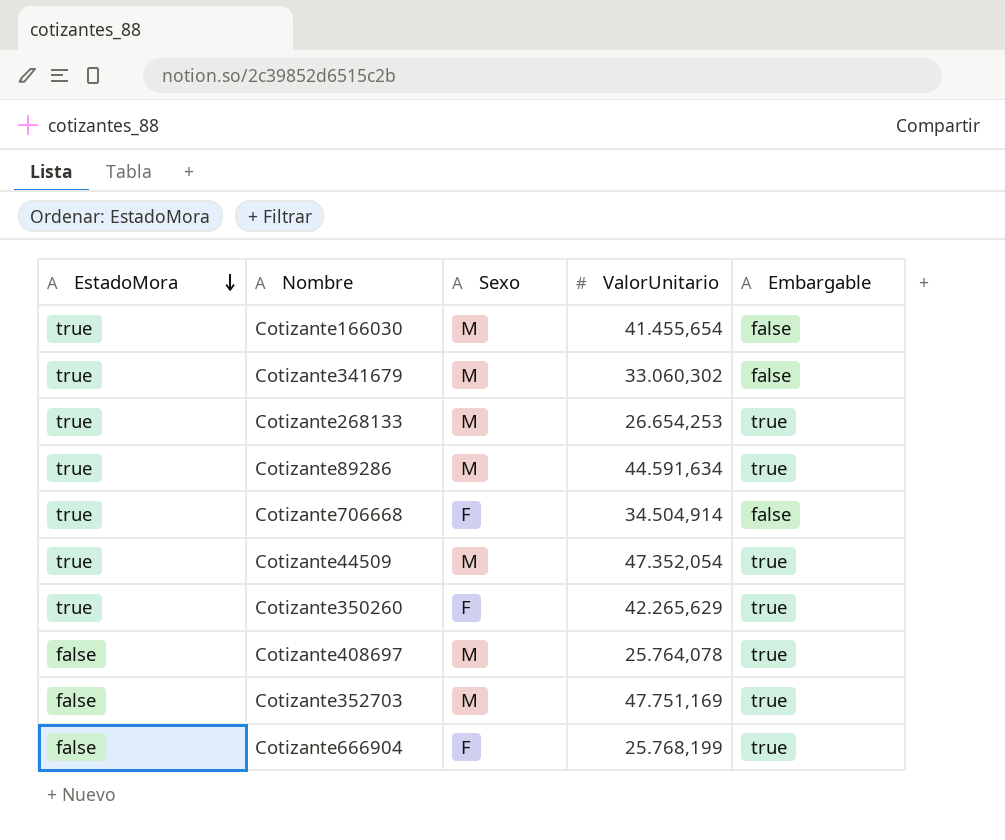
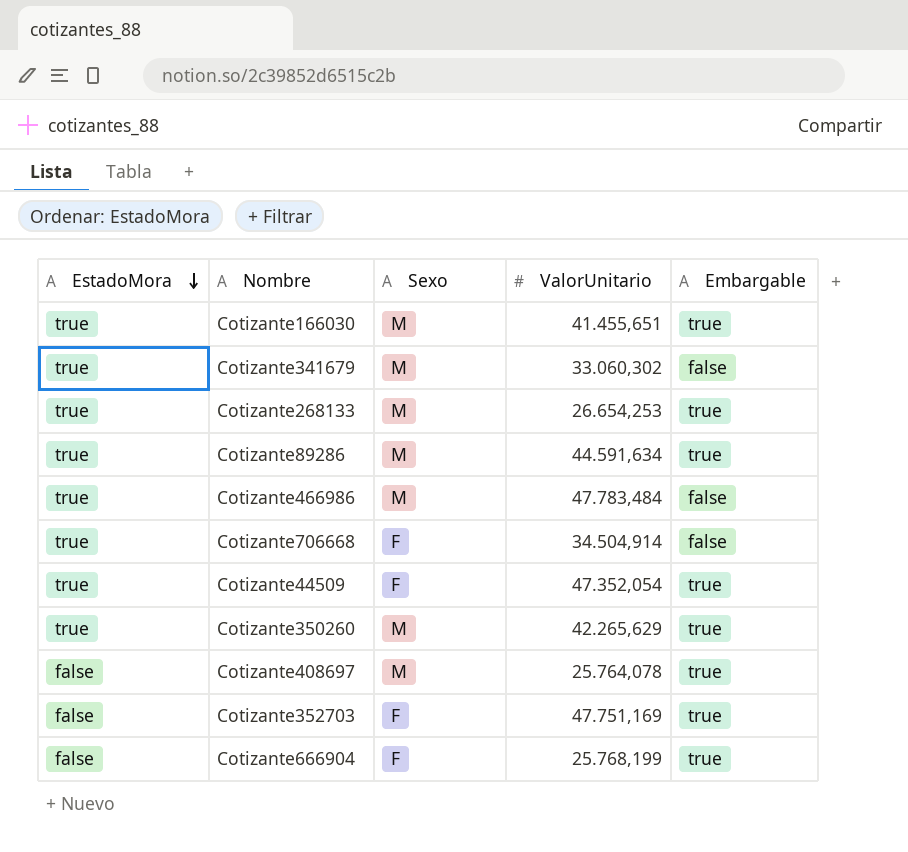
Cotizante166030 | ValorUnitario: 41.455,654 -> 41.455,651
Cotizante166030 | Embargable: false -> true
row Cotizante466986: none -> true | M | 47.783,484 | false
Cotizante44509 | Sexo: M -> F
Cotizante350260 | Sexo: F -> M
Cotizante352703 | Sexo: M -> F

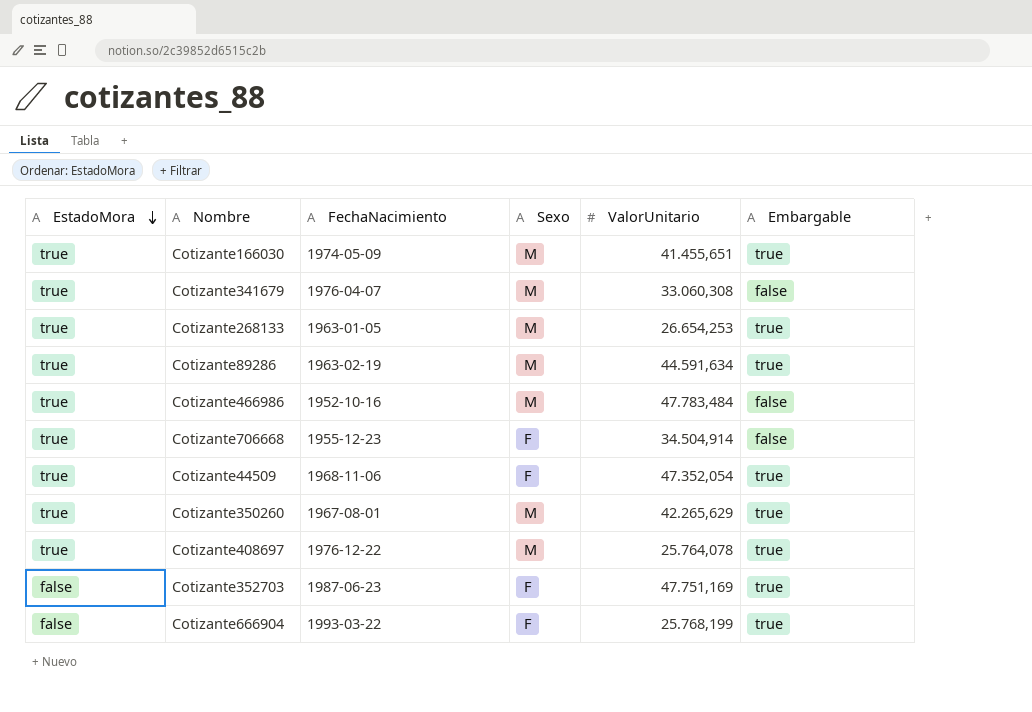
column FechaNacimiento | position: none -> 3
Cotizante341679 | ValorUnitario: 33.060,302 -> 33.060,308
Cotizante408697 | EstadoMora: false -> true

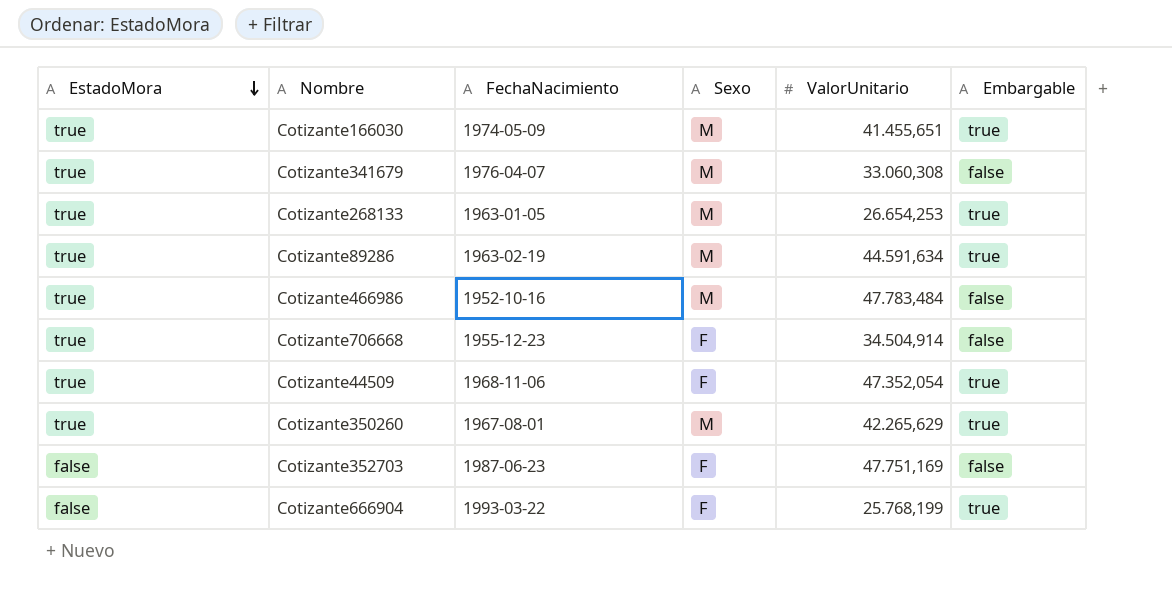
row Cotizante408697: true | 1976-12-22 | M | 25.764,078 | true -> none
Cotizante352703 | Embargable: true -> false

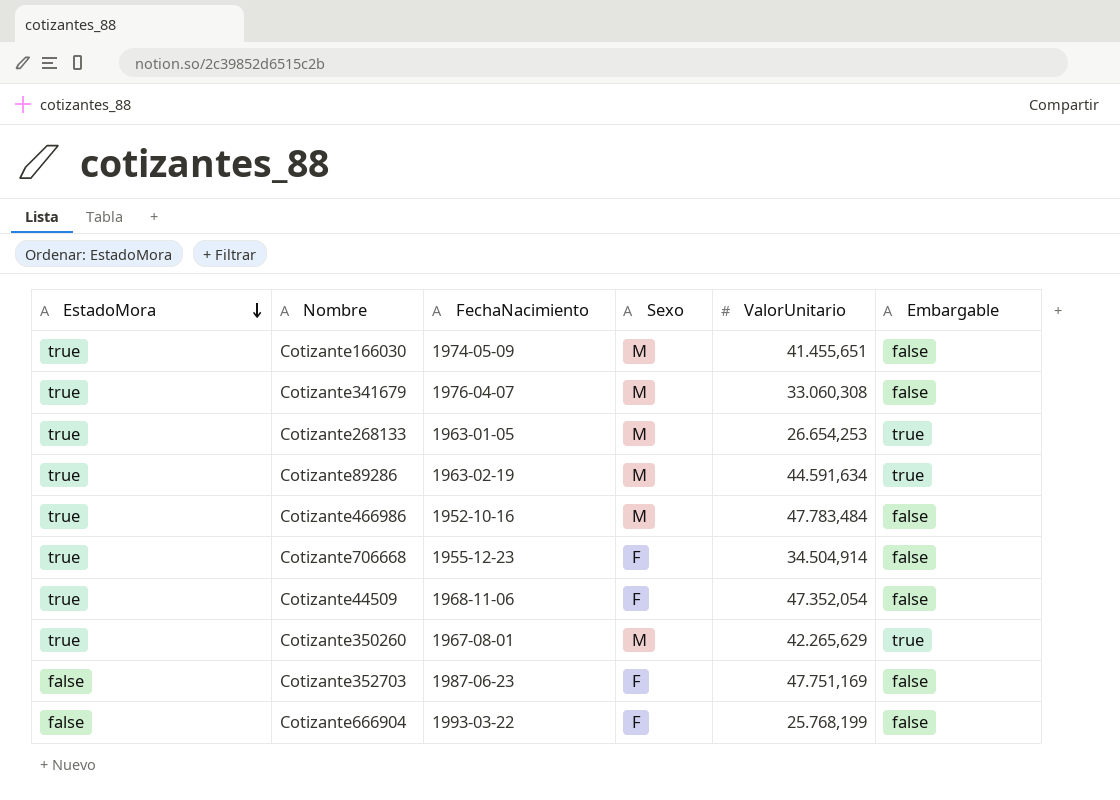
Cotizante166030 | Embargable: true -> false
Cotizante44509 | Embargable: true -> false
Cotizante666904 | Embargable: true -> false

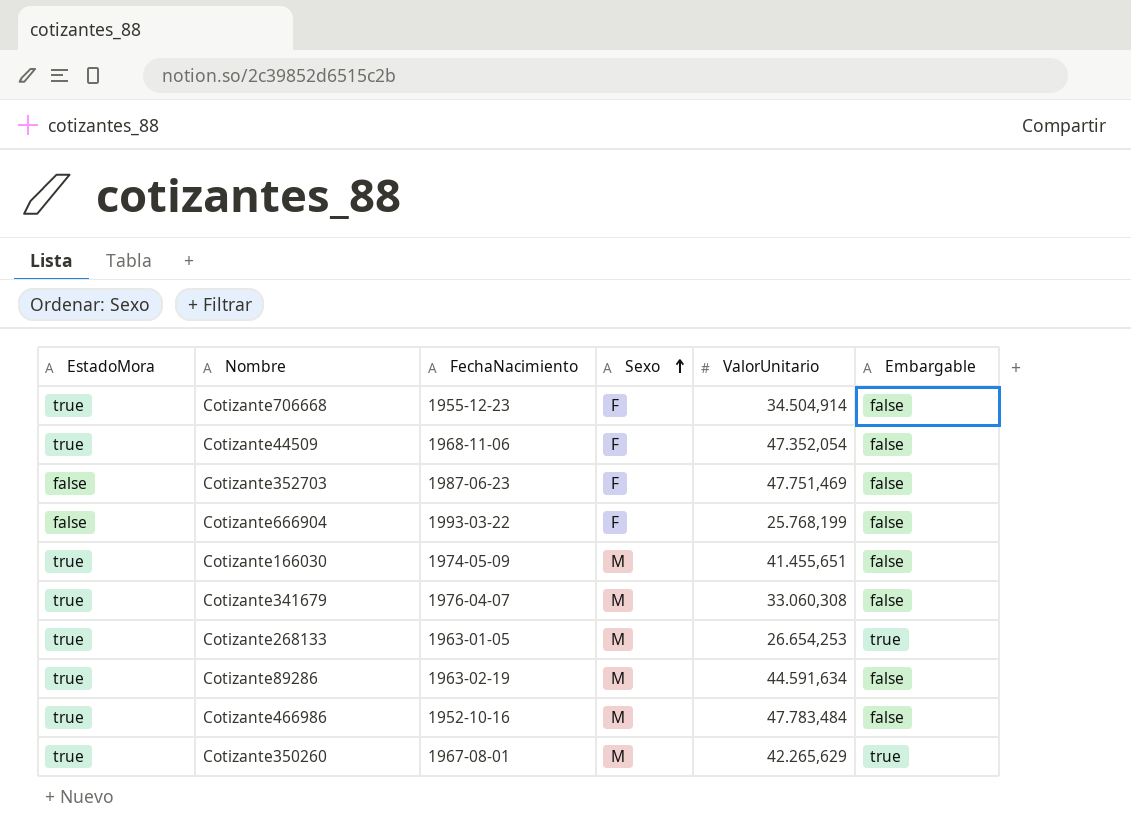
row order: EstadoMora descending -> Sexo ascending
Cotizante352703 | ValorUnitario: 47.751,169 -> 47.751,469
Cotizante89286 | Embargable: true -> false

